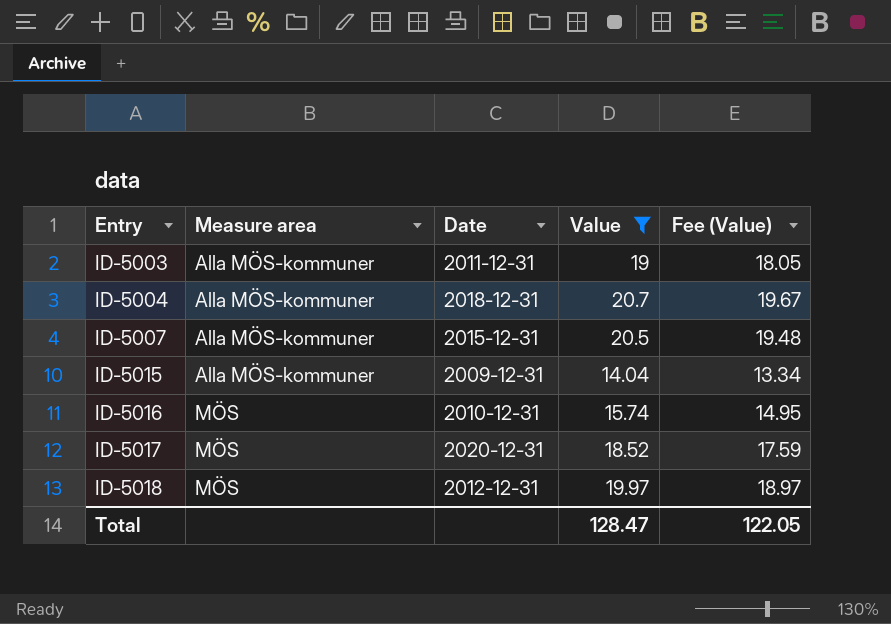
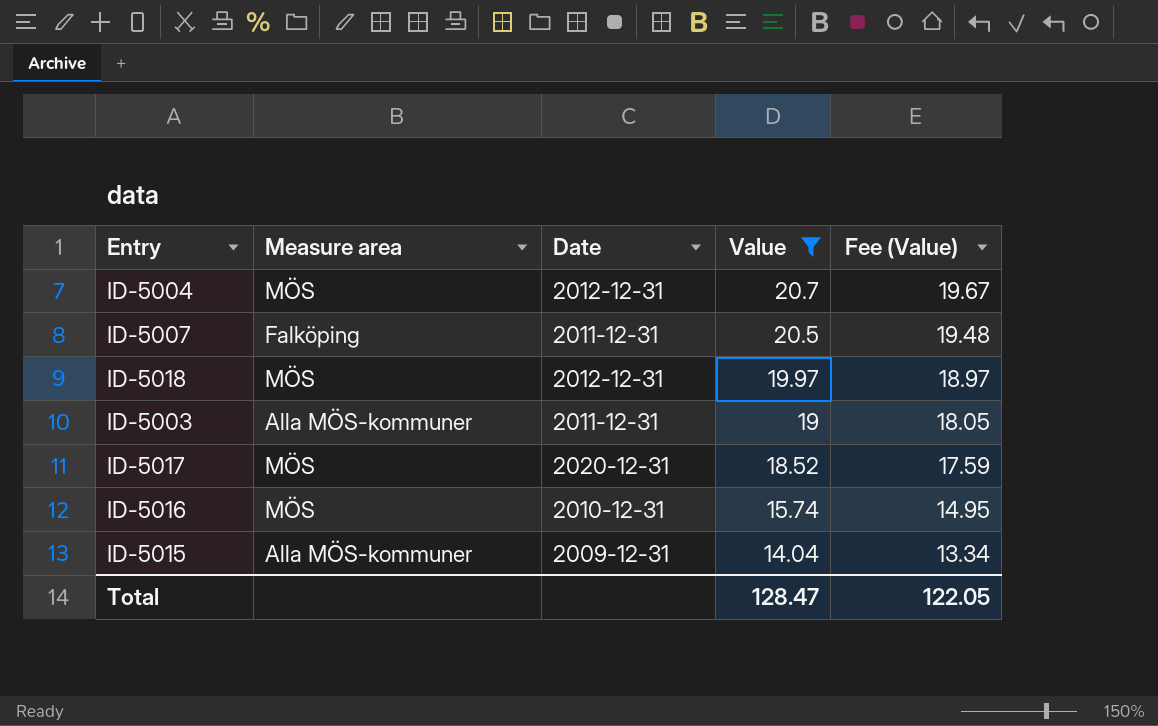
row order: Entry ascending -> Value descending
ID-5004 | Measure area: Alla MÖS-kommuner -> MÖS
ID-5004 | Date: 2018-12-31 -> 2012-12-31
ID-5007 | Measure area: Alla MÖS-kommuner -> Falköping
ID-5007 | Date: 2015-12-31 -> 2011-12-31

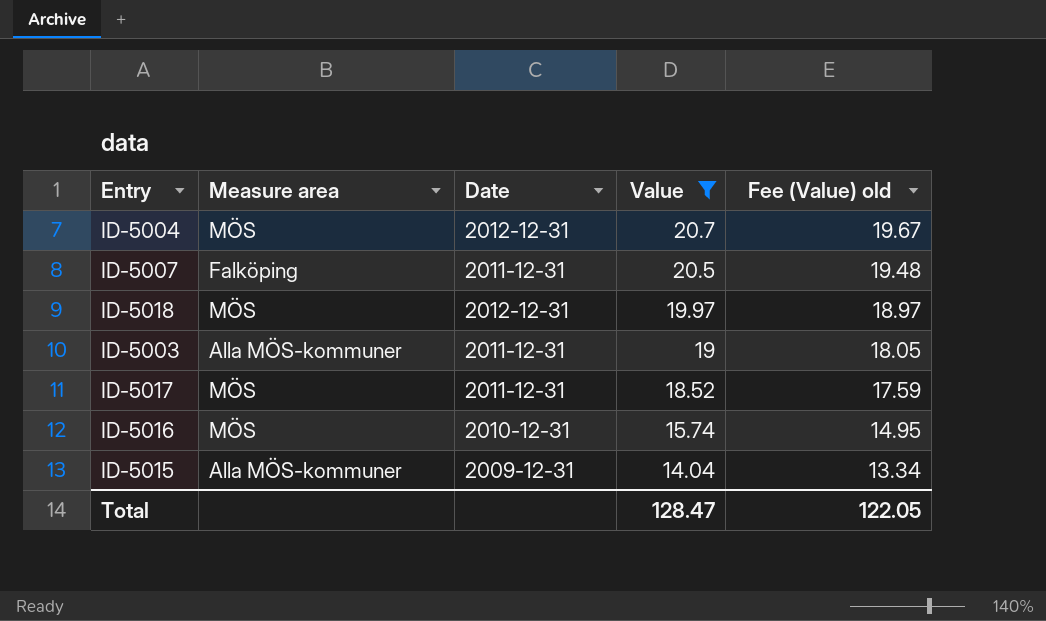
column name: Fee (Value) -> Fee (Value) old
ID-5017 | Date: 2020-12-31 -> 2011-12-31

